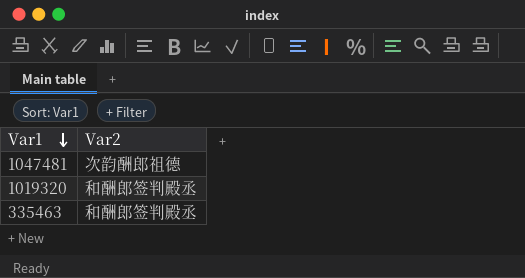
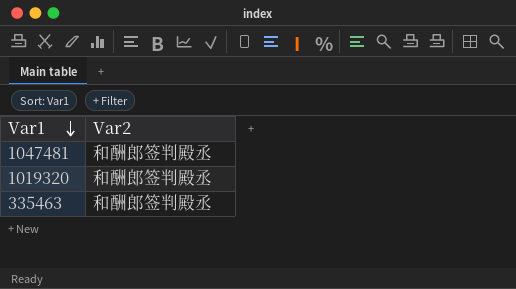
1047481 | Var2: 次韵酬郎祖德 -> 和酬郎签判殿丞

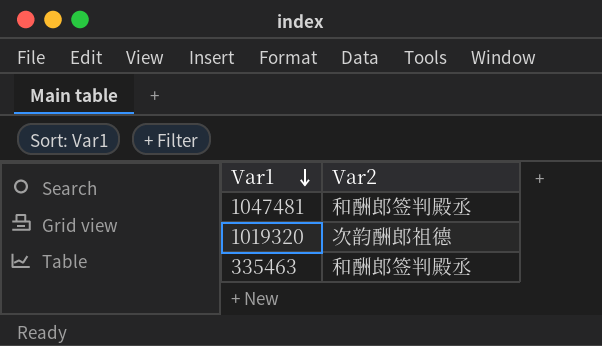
1019320 | Var2: 和酬郎签判殿丞 -> 次韵酬郎祖德

